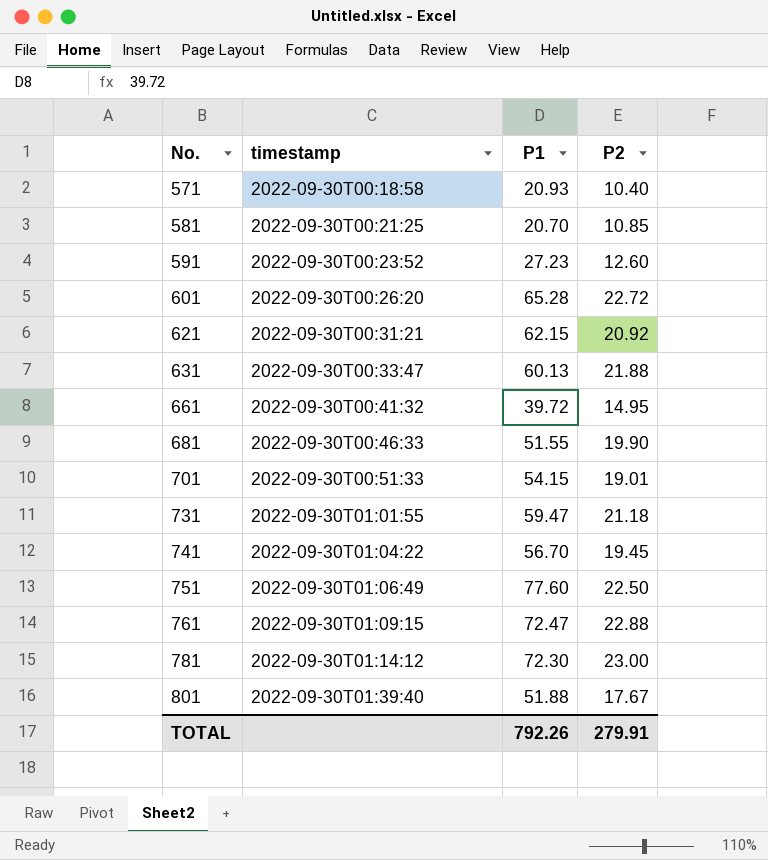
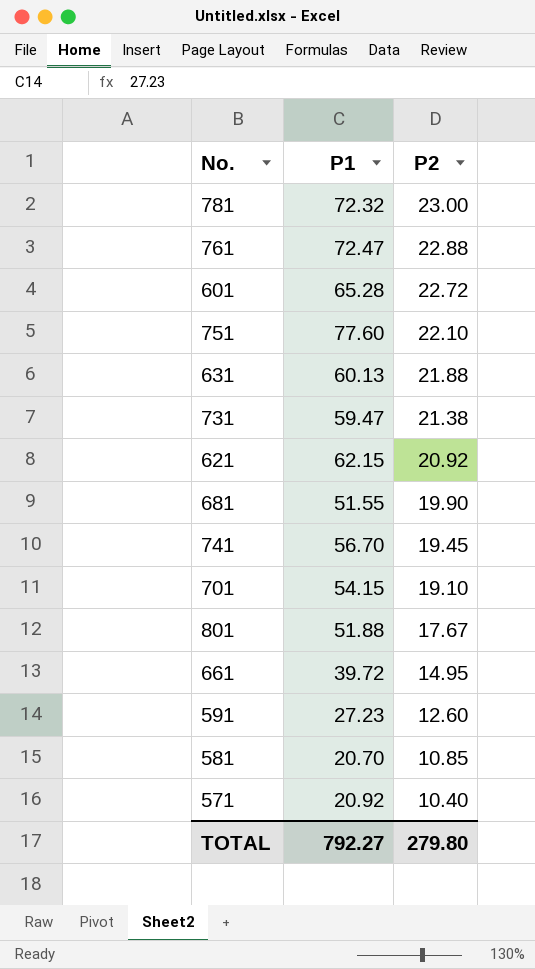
row order: No. ascending -> P2 descending
column timestamp | position: 2 -> none
781 | P1: 72.30 -> 72.32
751 | P2: 22.50 -> 22.10
731 | P2: 21.18 -> 21.38
701 | P2: 19.01 -> 19.10
571 | P1: 20.93 -> 20.92
TOTAL | P1: 792.26 -> 792.27
TOTAL | P2: 279.91 -> 279.80

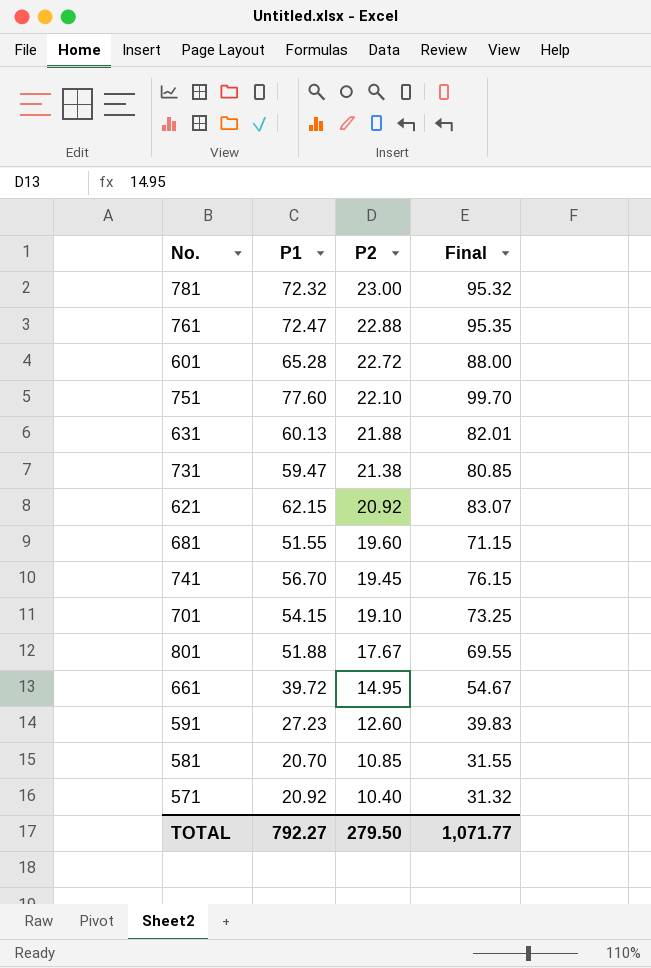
column Final | formula: none -> [P1] + [P2]
681 | P2: 19.90 -> 19.60
TOTAL | P2: 279.80 -> 279.50

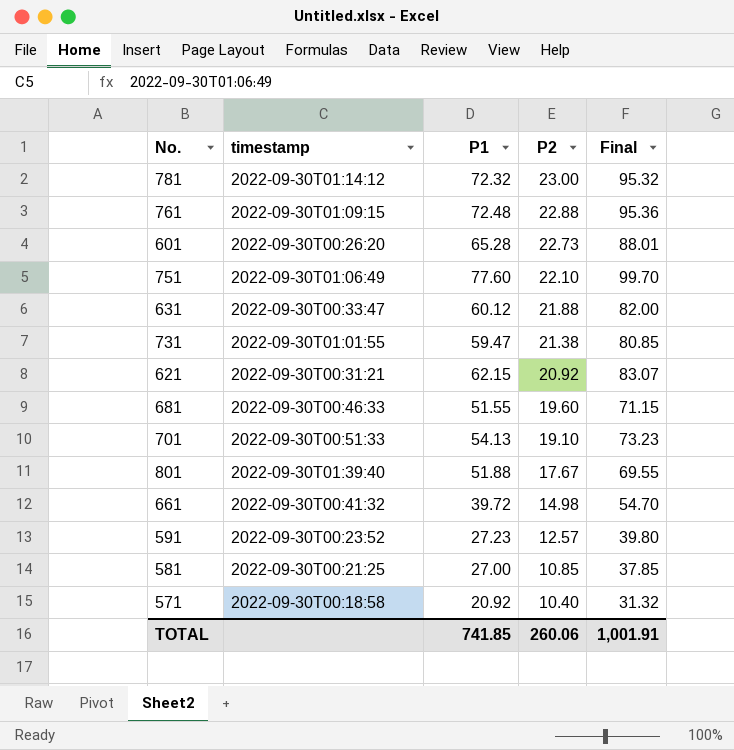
column timestamp | position: none -> 2
row 741: 56.70 | 19.45 | 76.15 -> none
761 | P1: 72.47 -> 72.48
761 | Final: 95.35 -> 95.36
601 | P2: 22.72 -> 22.73
601 | Final: 88.00 -> 88.01
631 | P1: 60.13 -> 60.12
631 | Final: 82.01 -> 82.00
701 | P1: 54.15 -> 54.13
701 | Final: 73.25 -> 73.23
661 | P2: 14.95 -> 14.98
661 | Final: 54.67 -> 54.70
591 | P2: 12.60 -> 12.57
591 | Final: 39.83 -> 39.80
581 | P1: 20.70 -> 27.00
581 | Final: 31.55 -> 37.85
TOTAL | P1: 792.27 -> 741.85
TOTAL | P2: 279.50 -> 260.06
TOTAL | Final: 1,071.77 -> 1,001.91

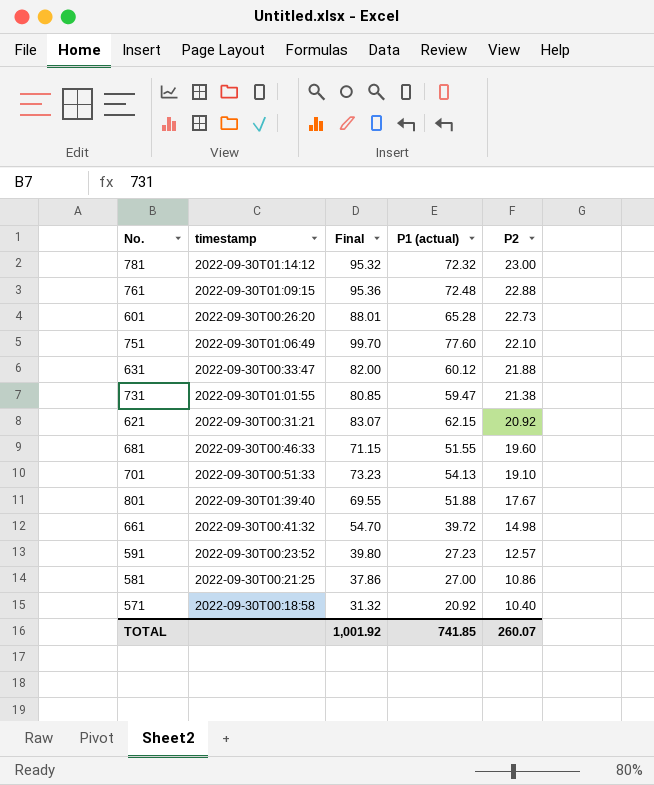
column Final | position: 5 -> 3
column name: P1 -> P1 (actual)
581 | Final: 37.85 -> 37.86
581 | P2: 10.85 -> 10.86
TOTAL | Final: 1,001.91 -> 1,001.92
TOTAL | P2: 260.06 -> 260.07

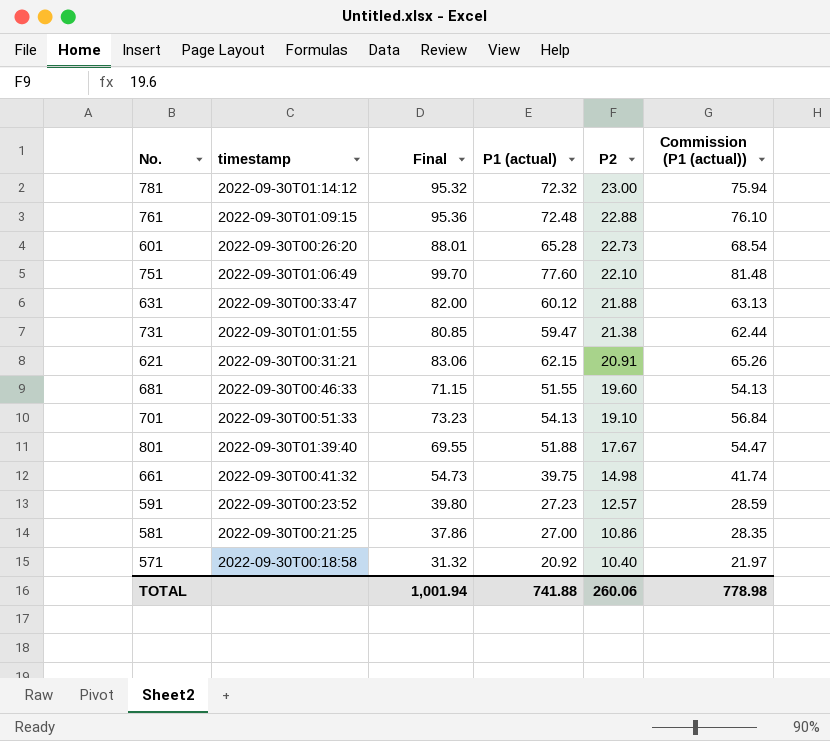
column Commission (P1 (actual)) | formula: none -> [P1 (actual)] * 1.05
621 | Final: 83.07 -> 83.06
621 | P2: 20.92 -> 20.91
661 | Final: 54.70 -> 54.73
661 | P1 (actual): 39.72 -> 39.75
TOTAL | Final: 1,001.92 -> 1,001.94
TOTAL | P1 (actual): 741.85 -> 741.88
TOTAL | P2: 260.07 -> 260.06

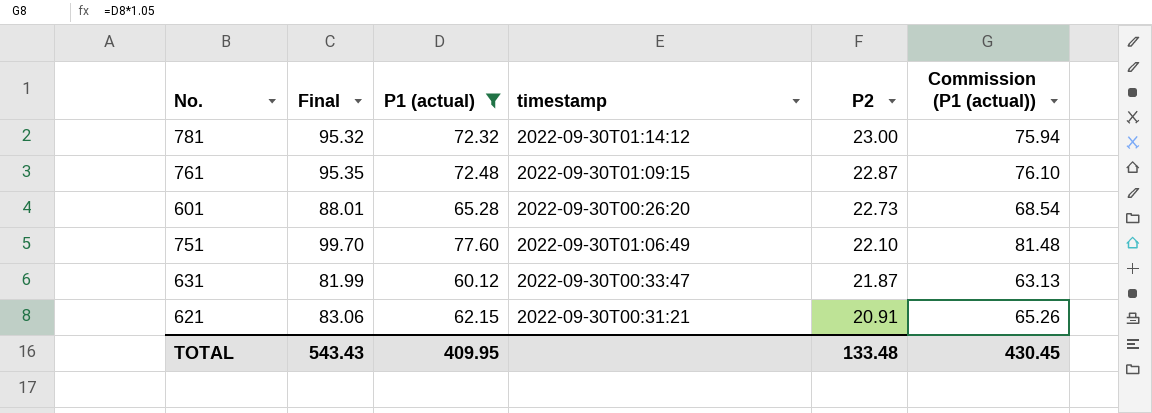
filter: none -> P1 (actual) >= 60.12
column timestamp | position: 2 -> 4
761 | Final: 95.36 -> 95.35
761 | P2: 22.88 -> 22.87
631 | Final: 82.00 -> 81.99
631 | P2: 21.88 -> 21.87
TOTAL | Final: 1,001.94 -> 543.43
TOTAL | P1 (actual): 741.88 -> 409.95
TOTAL | P2: 260.06 -> 133.48
TOTAL | Commission (P1 (actual)): 778.98 -> 430.45

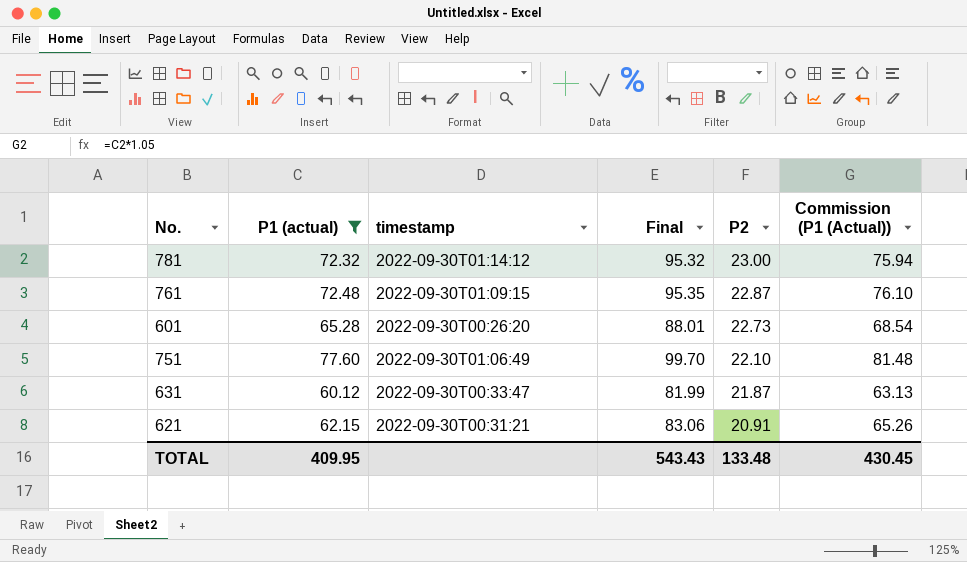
column Final | position: 2 -> 4
column name: Commission (P1 (actual)) -> Commission (P1 (Actual))

